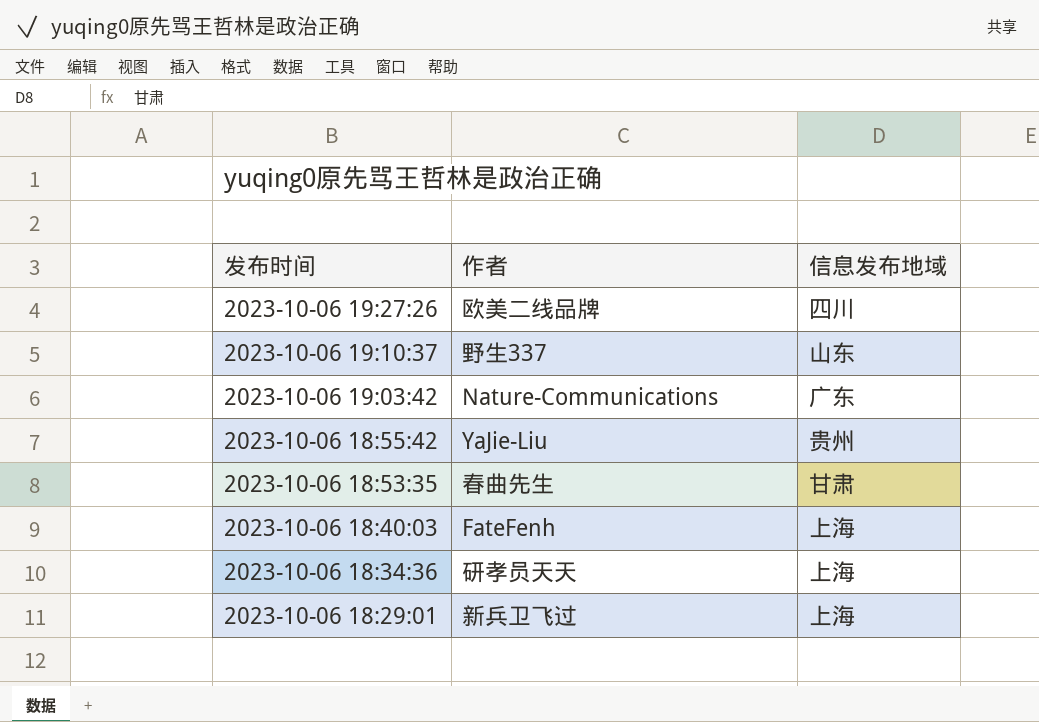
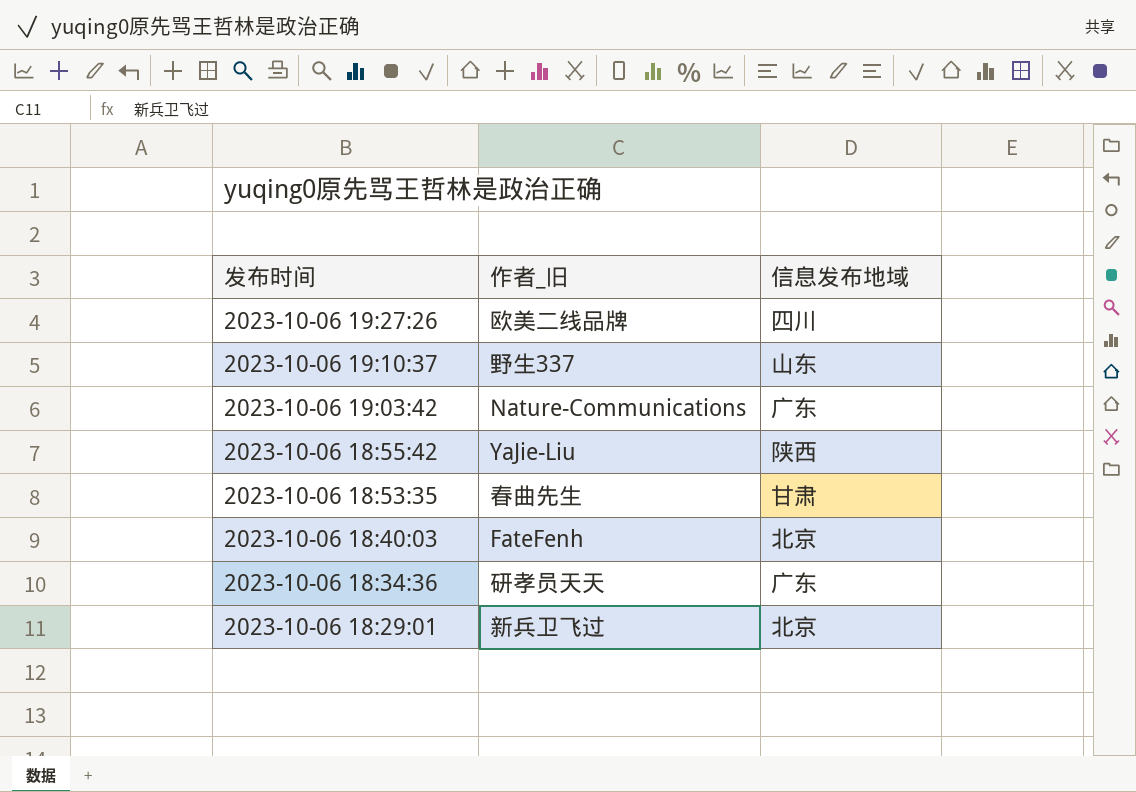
column name: 作者 -> 作者_旧
2023-10-06 18:55:42 | 信息发布地域: 贵州 -> 陕西
2023-10-06 18:40:03 | 信息发布地域: 上海 -> 北京
2023-10-06 18:34:36 | 信息发布地域: 上海 -> 广东
2023-10-06 18:29:01 | 信息发布地域: 上海 -> 北京

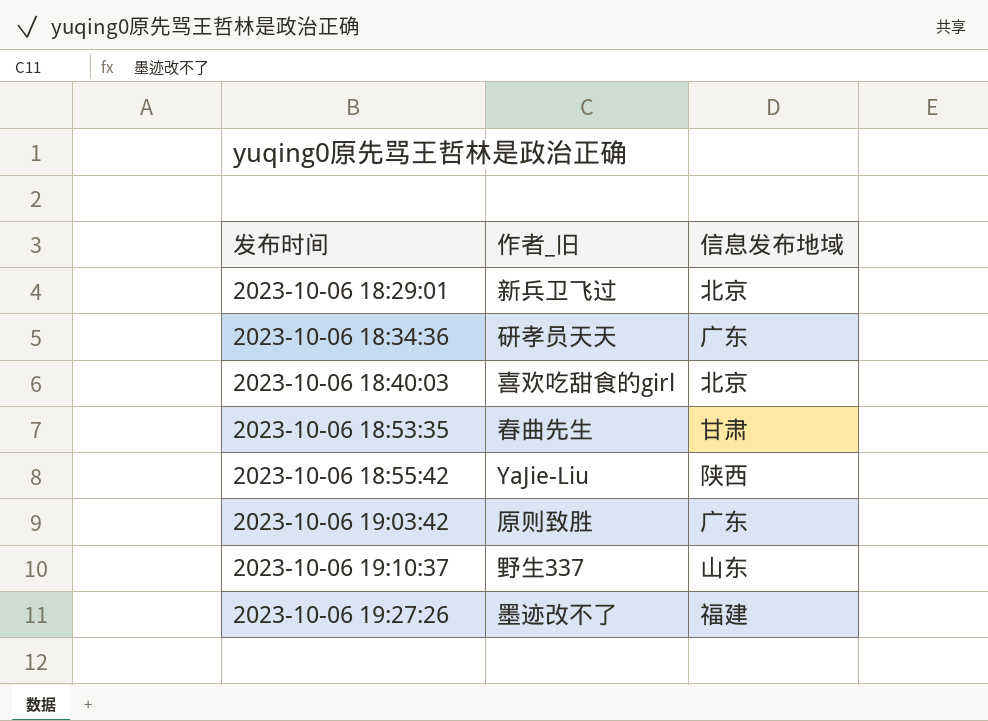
row order: 发布时间 descending -> 发布时间 ascending
2023-10-06 18:40:03 | 作者_旧: FateFenh -> 喜欢吃甜食的girl
2023-10-06 19:03:42 | 作者_旧: Nature-Communications -> 原则致胜
2023-10-06 19:27:26 | 作者_旧: 欧美二线品牌 -> 墨迹改不了
2023-10-06 19:27:26 | 信息发布地域: 四川 -> 福建

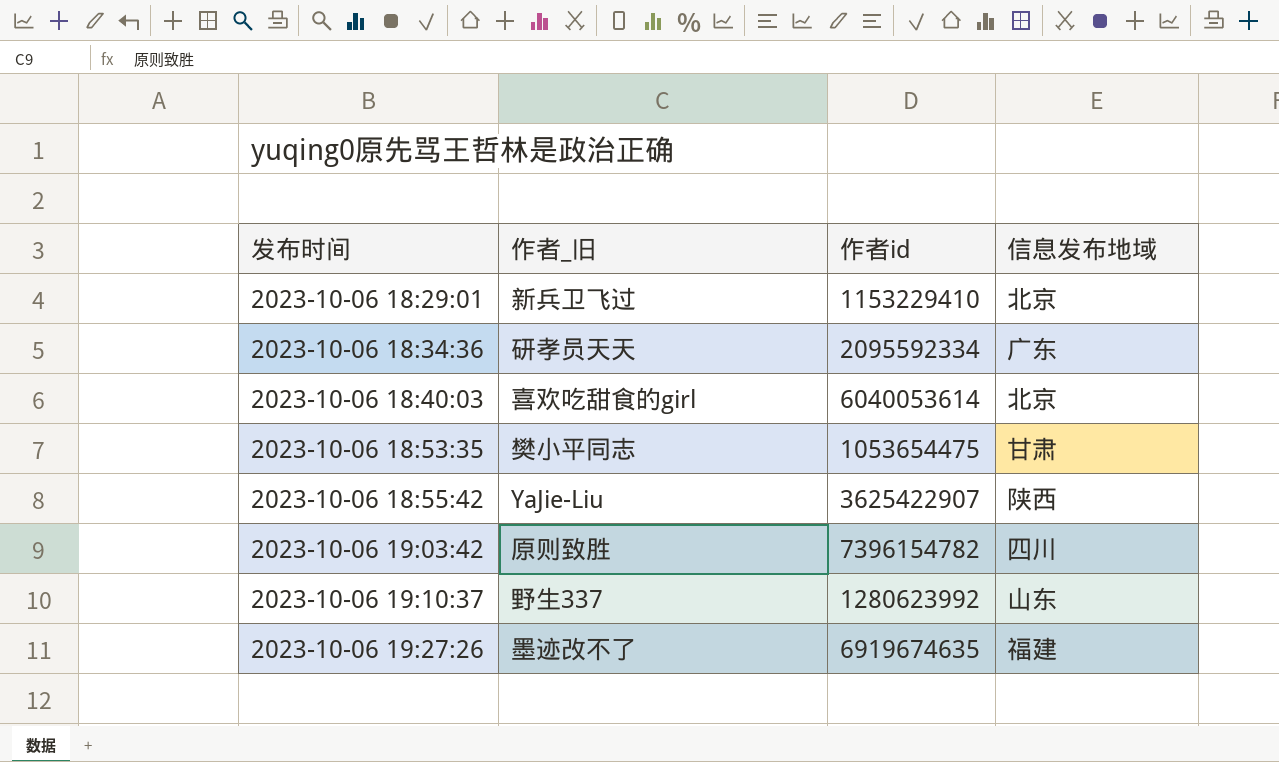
column 作者id | position: none -> 3
2023-10-06 18:53:35 | 作者_旧: 春曲先生 -> 樊小平同志
2023-10-06 19:03:42 | 信息发布地域: 广东 -> 四川

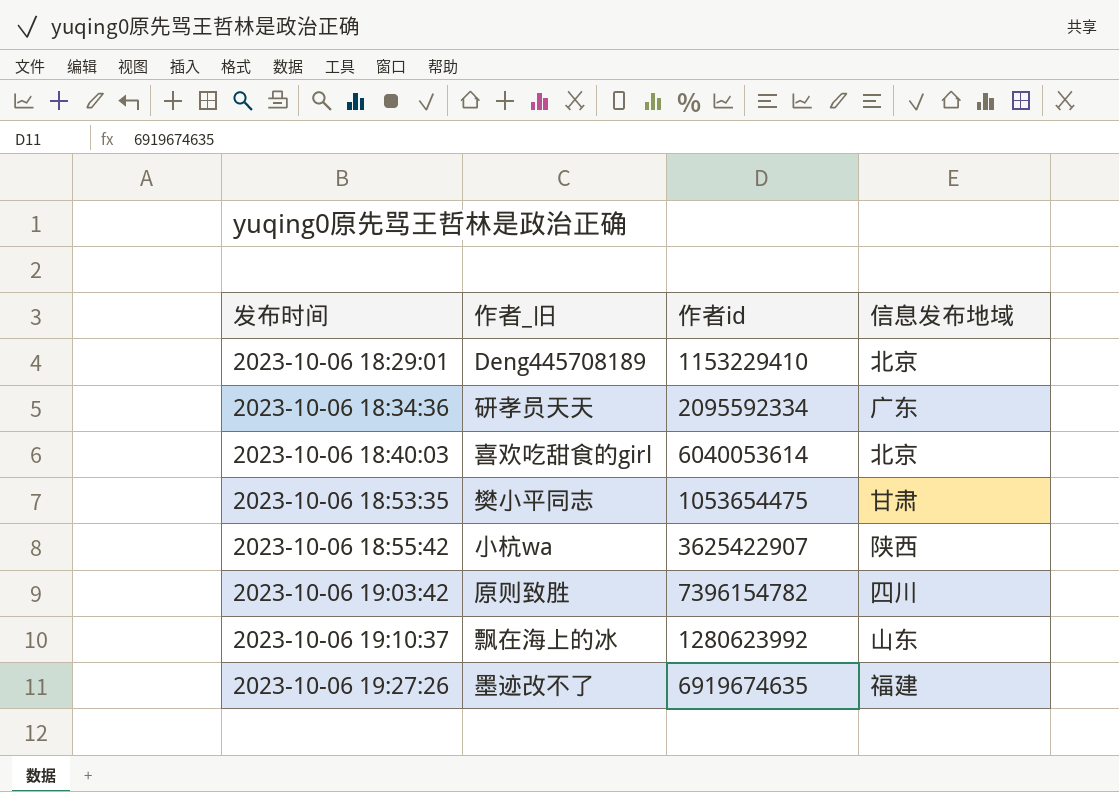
2023-10-06 18:29:01 | 作者_旧: 新兵卫飞过 -> Deng445708189
2023-10-06 18:55:42 | 作者_旧: YaJie-Liu -> 小杭wa
2023-10-06 19:10:37 | 作者_旧: 野生337 -> 飘在海上的冰

